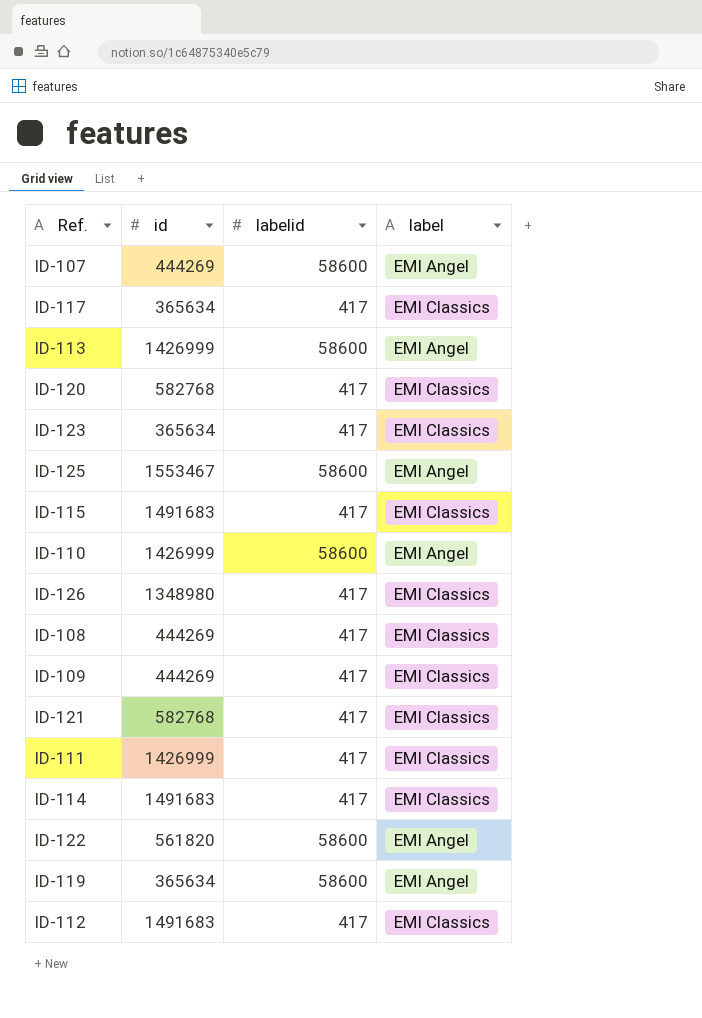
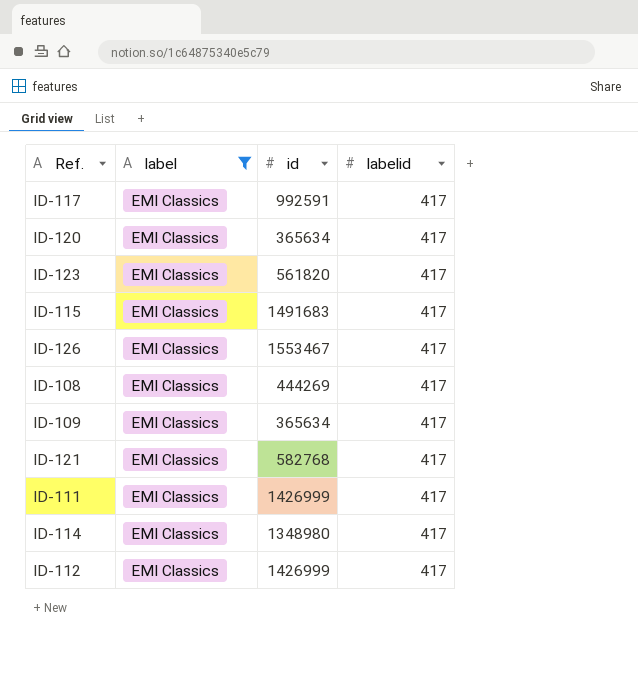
filter: none -> label = EMI Classics
column label | position: 4 -> 2
ID-117 | id: 365634 -> 992591
ID-120 | id: 582768 -> 365634
ID-123 | id: 365634 -> 561820
ID-126 | id: 1348980 -> 1553467
ID-109 | id: 444269 -> 365634
ID-114 | id: 1491683 -> 1348980
ID-112 | id: 1491683 -> 1426999

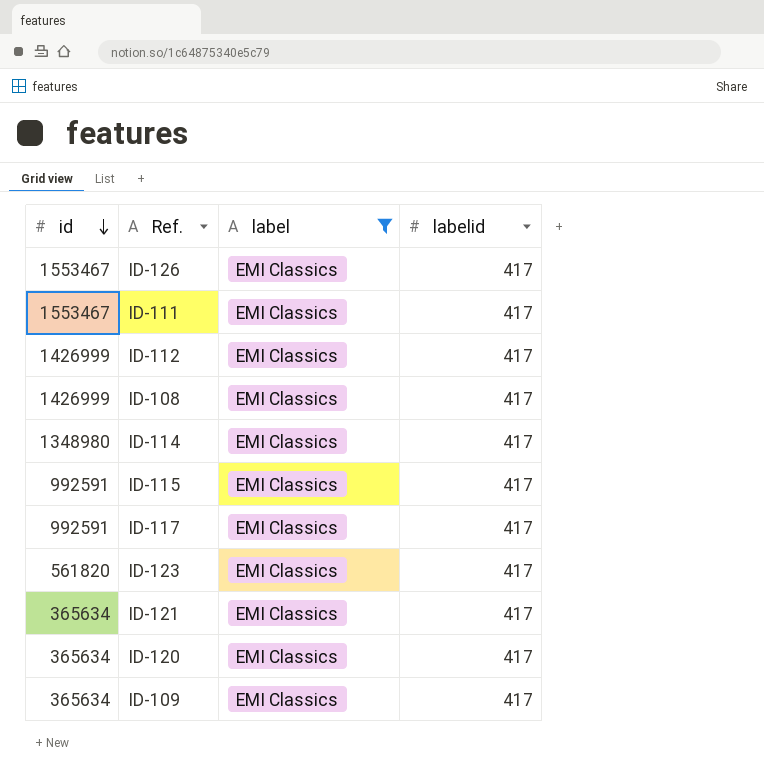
row order: none -> id descending
column id | position: 3 -> 1
ID-111 | id: 1426999 -> 1553467
ID-108 | id: 444269 -> 1426999
ID-115 | id: 1491683 -> 992591
ID-121 | id: 582768 -> 365634

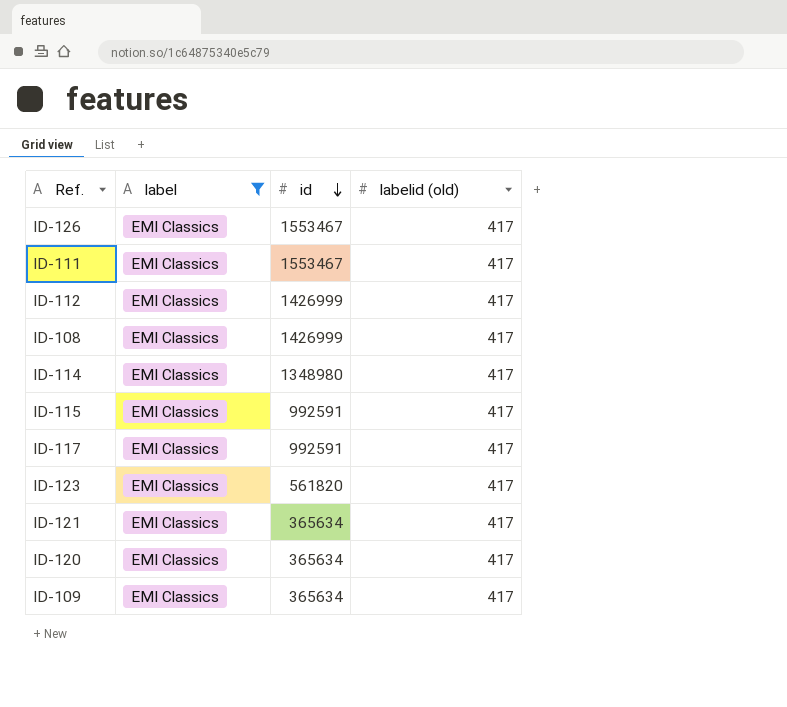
column id | position: 1 -> 3
column name: labelid -> labelid (old)

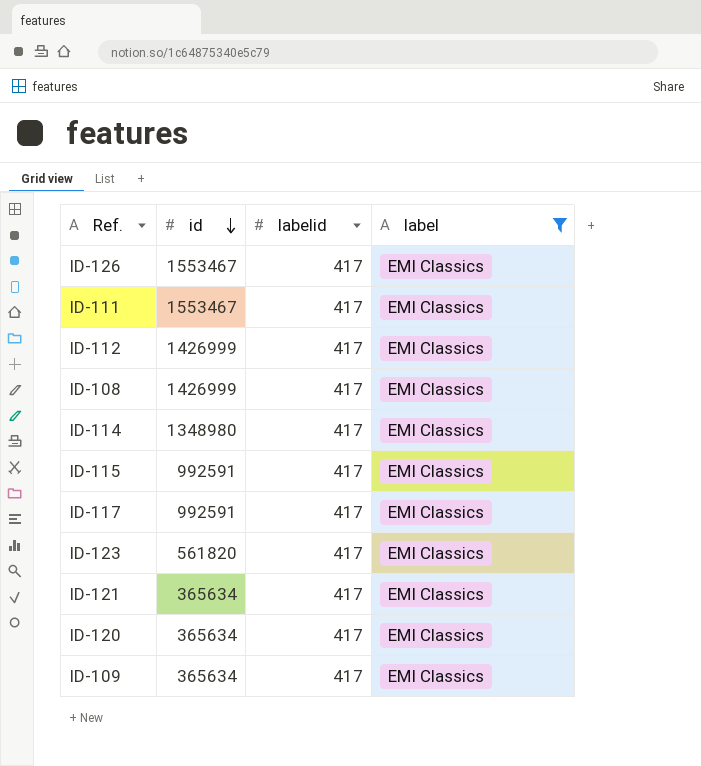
column name: labelid (old) -> labelid
column label | position: 2 -> 4

